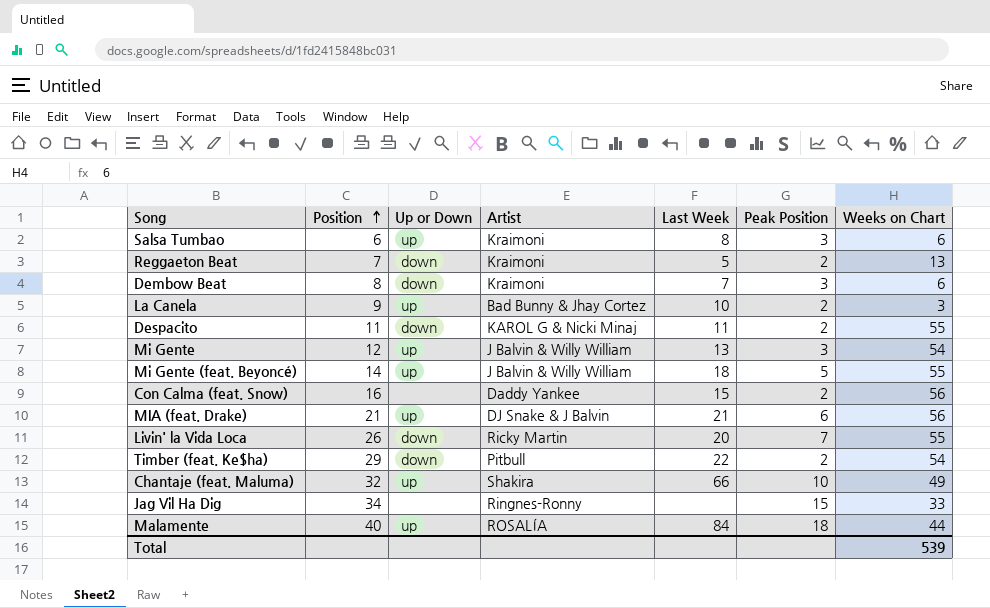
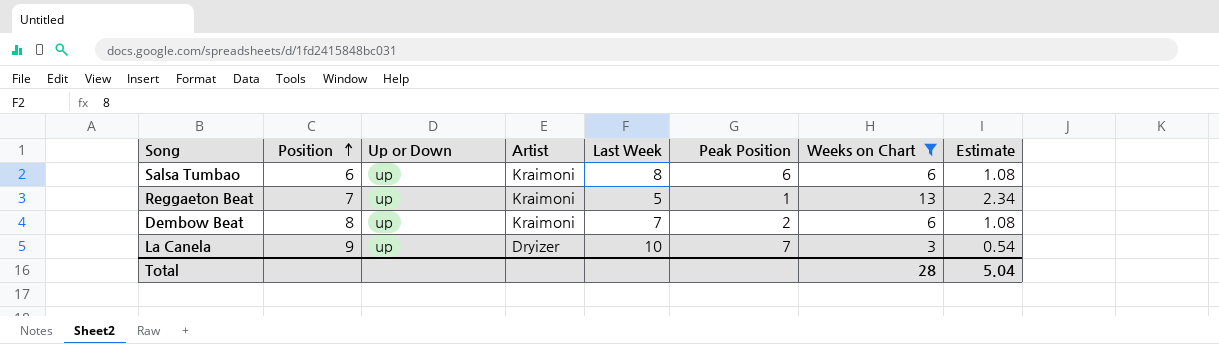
filter: none -> Weeks on Chart <= 13
column Estimate | formula: none -> [Weeks on Chart] * 0.18
Salsa Tumbao | Peak Position: 3 -> 6
Reggaeton Beat | Up or Down: down -> up
Reggaeton Beat | Peak Position: 2 -> 1
Dembow Beat | Up or Down: down -> up
Dembow Beat | Peak Position: 3 -> 2
La Canela | Artist: Bad Bunny & Jhay Cortez -> Dryizer
La Canela | Peak Position: 2 -> 7
Total | Weeks on Chart: 539 -> 28

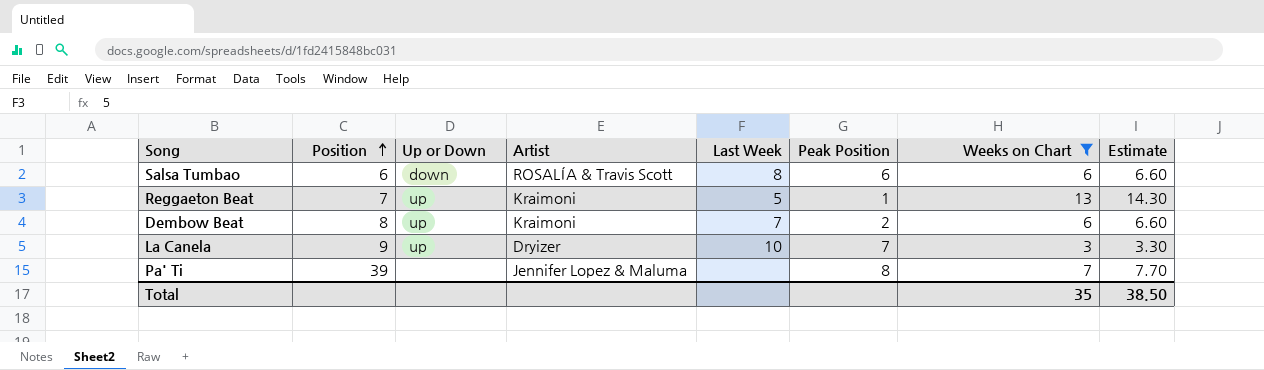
column Estimate | formula: [Weeks on Chart] * 0.18 -> [Weeks on Chart] * 1.1
Salsa Tumbao | Up or Down: up -> down
Salsa Tumbao | Artist: Kraimoni -> ROSALÍA & Travis Scott
row Pa' Ti: none -> 39 | none | Jennifer Lopez & Maluma | none | 8 | 7 | 7.70
Total | Weeks on Chart: 28 -> 35
Total | Estimate: 5.04 -> 38.50

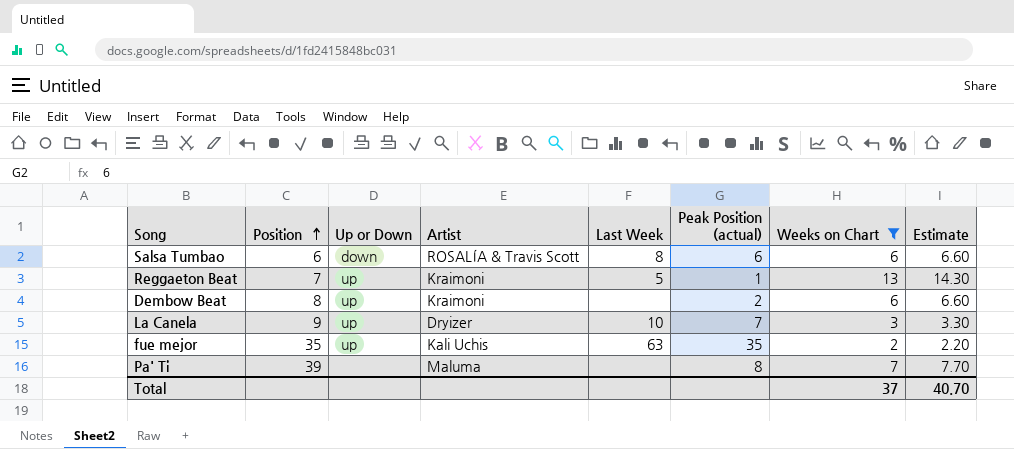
column name: Peak Position -> Peak Position (actual)
Dembow Beat | Last Week: 7 -> none
row fue mejor: none -> 35 | up | Kali Uchis | 63 | 35 | 2 | 2.20
Pa' Ti | Artist: Jennifer Lopez & Maluma -> Maluma
Total | Weeks on Chart: 35 -> 37
Total | Estimate: 38.50 -> 40.70

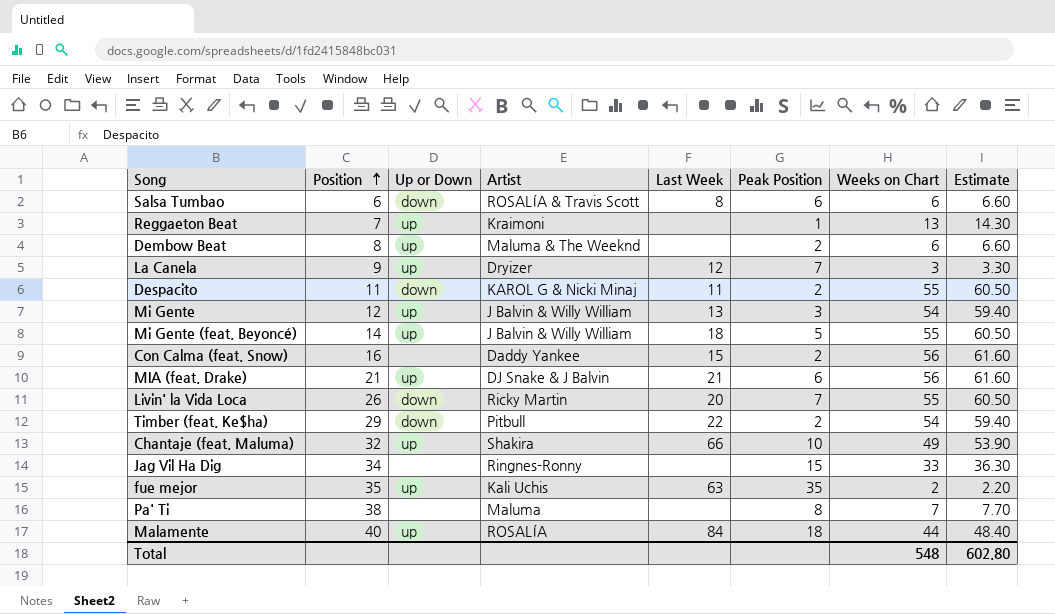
filter: Weeks on Chart <= 13 -> none
column name: Peak Position (actual) -> Peak Position
Reggaeton Beat | Last Week: 5 -> none
Dembow Beat | Artist: Kraimoni -> Maluma & The Weeknd
La Canela | Last Week: 10 -> 12
Pa' Ti | Position: 39 -> 38
Total | Weeks on Chart: 37 -> 548
Total | Estimate: 40.70 -> 602.80

